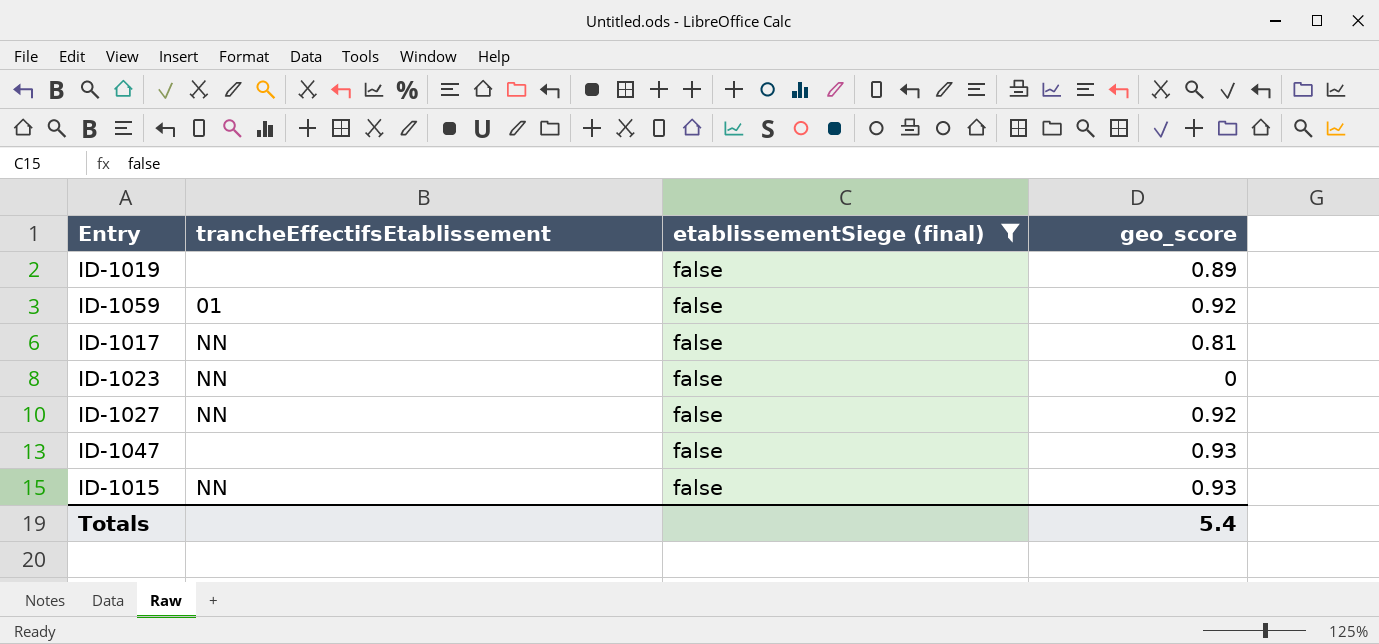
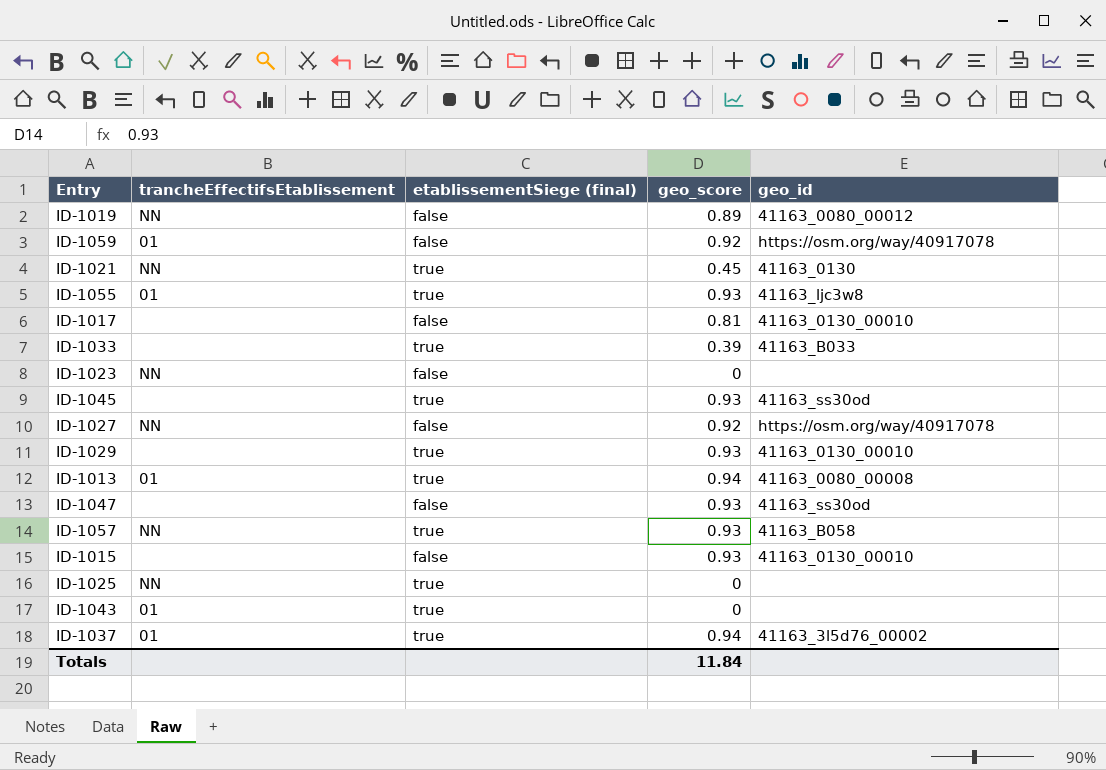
filter: etablissementSiege (final) = false -> none
column geo_id | position: none -> 5
ID-1019 | trancheEffectifsEtablissement: none -> NN
ID-1017 | trancheEffectifsEtablissement: NN -> none
ID-1015 | trancheEffectifsEtablissement: NN -> none
Totals | geo_score: 5.4 -> 11.84

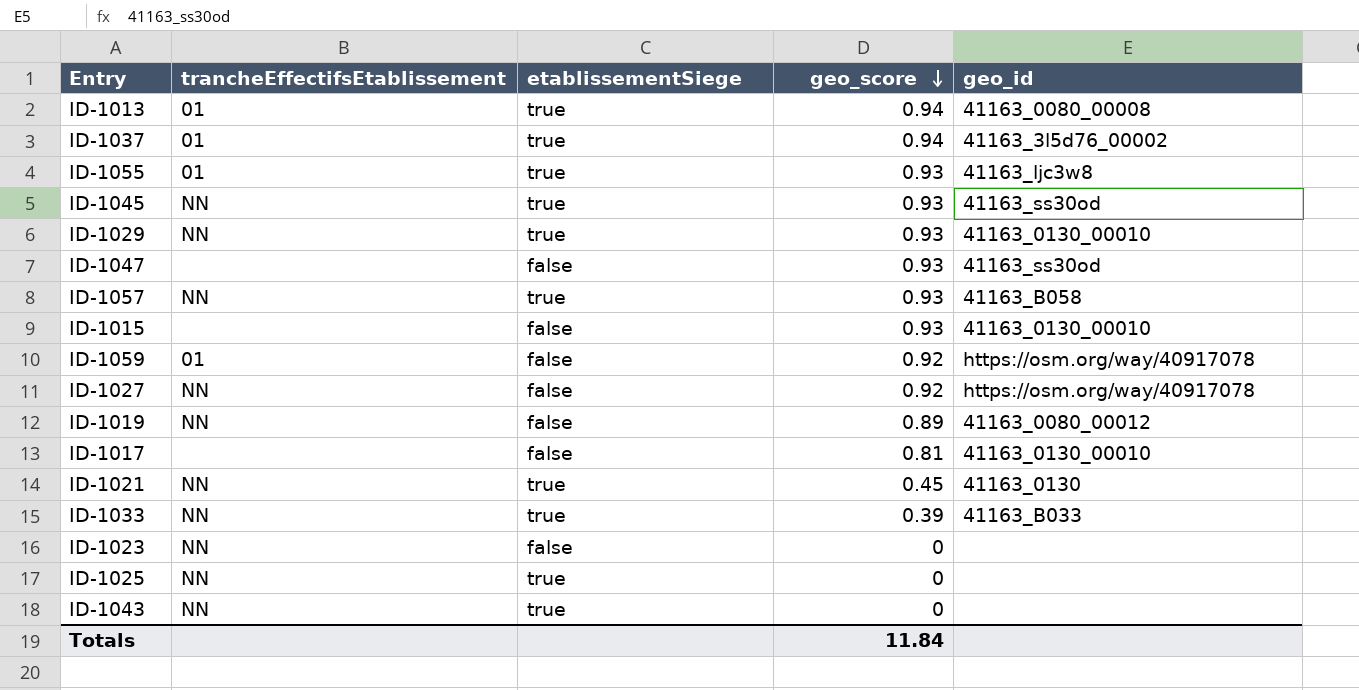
row order: none -> geo_score descending
column name: etablissementSiege (final) -> etablissementSiege
ID-1045 | trancheEffectifsEtablissement: none -> NN
ID-1029 | trancheEffectifsEtablissement: none -> NN
ID-1033 | trancheEffectifsEtablissement: none -> NN
ID-1043 | trancheEffectifsEtablissement: 01 -> NN

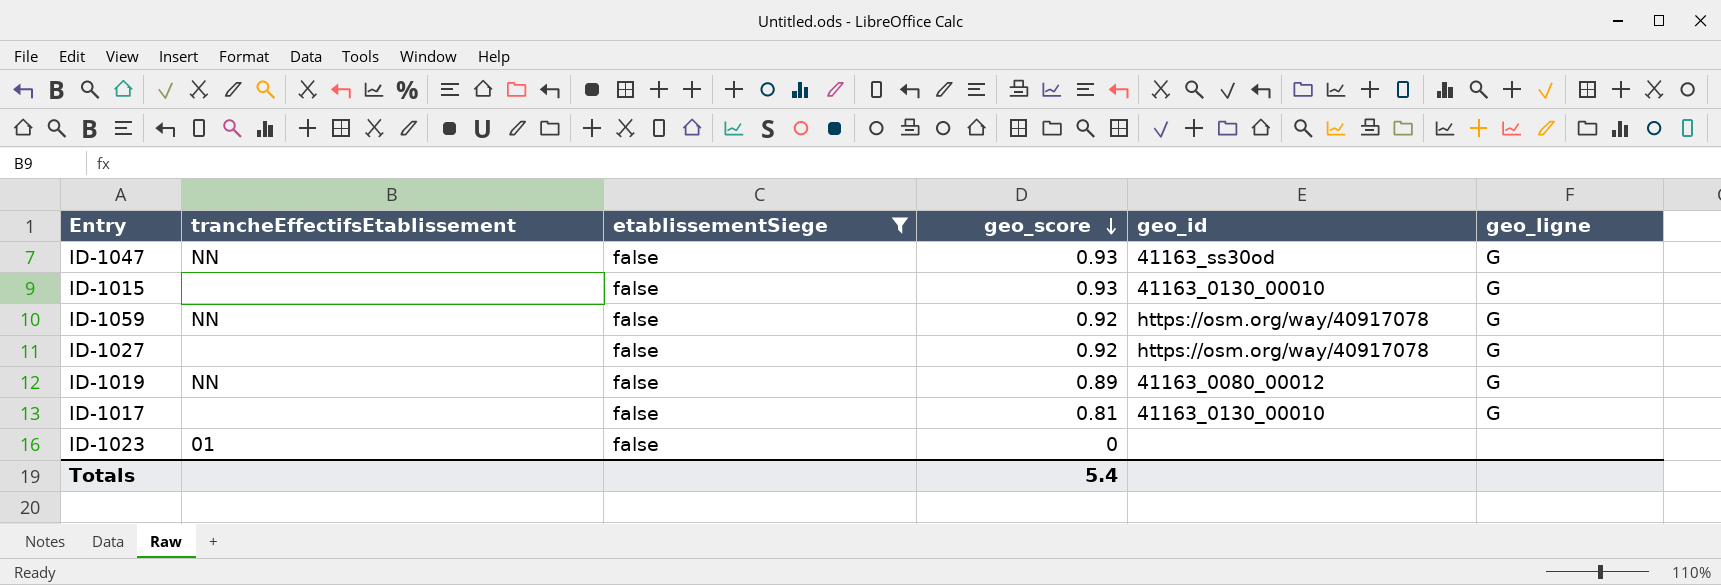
filter: none -> etablissementSiege = false
column geo_ligne | position: none -> 6
ID-1047 | trancheEffectifsEtablissement: none -> NN
ID-1059 | trancheEffectifsEtablissement: 01 -> NN
ID-1027 | trancheEffectifsEtablissement: NN -> none
ID-1023 | trancheEffectifsEtablissement: NN -> 01
Totals | geo_score: 11.84 -> 5.4

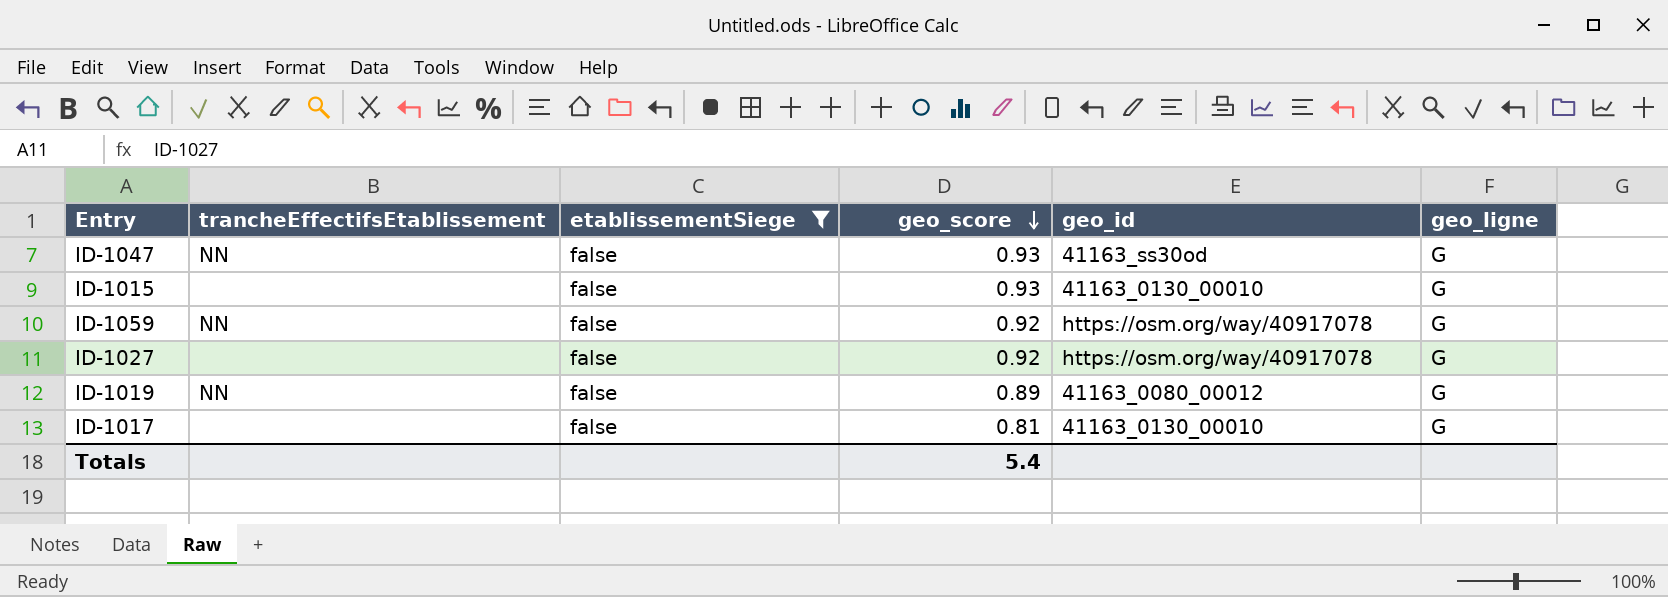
row ID-1023: 01 | false | 0 | none | none -> none

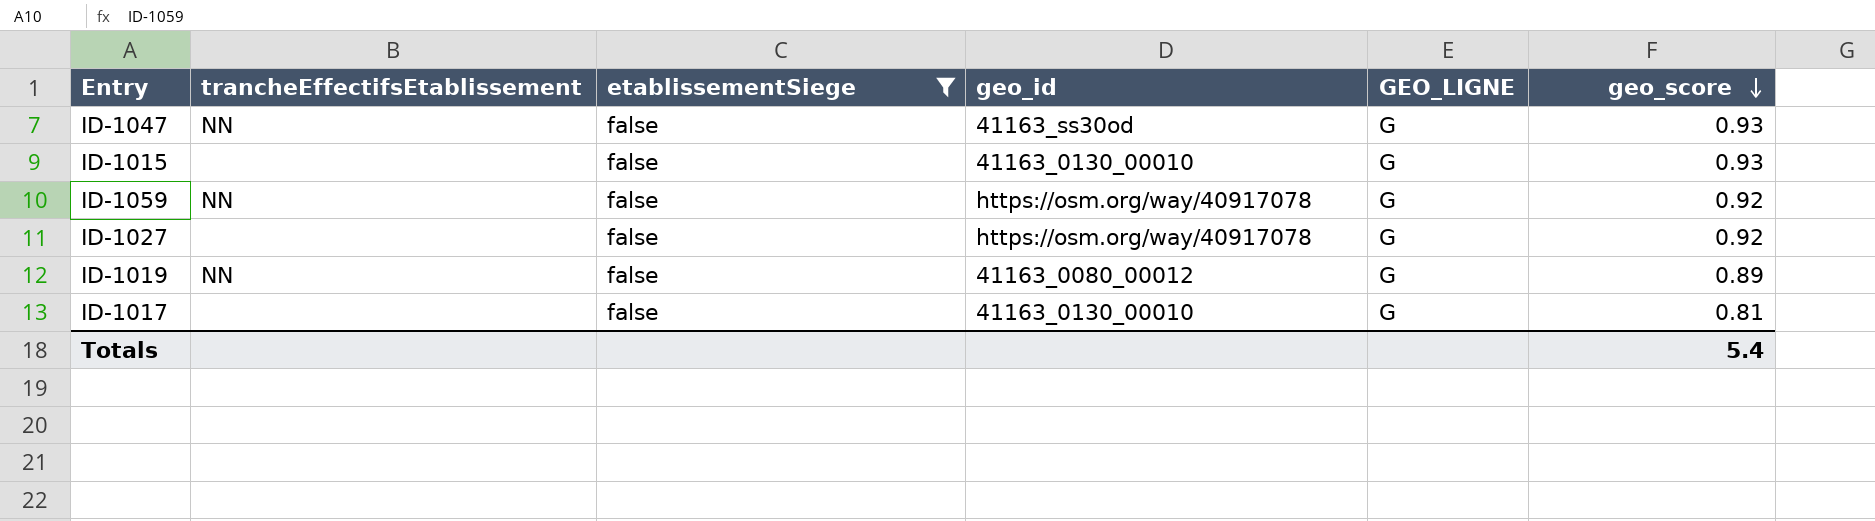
column name: geo_ligne -> GEO_LIGNE
column geo_score | position: 4 -> 6

